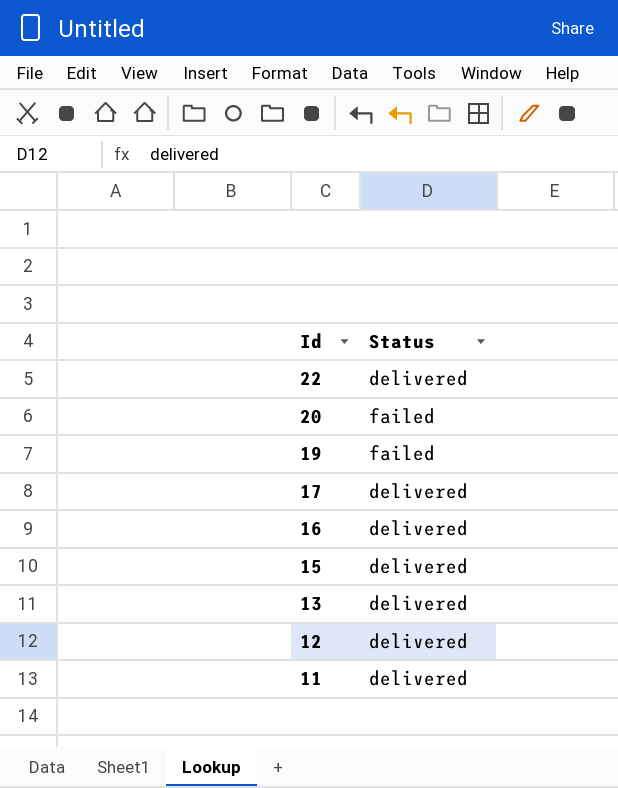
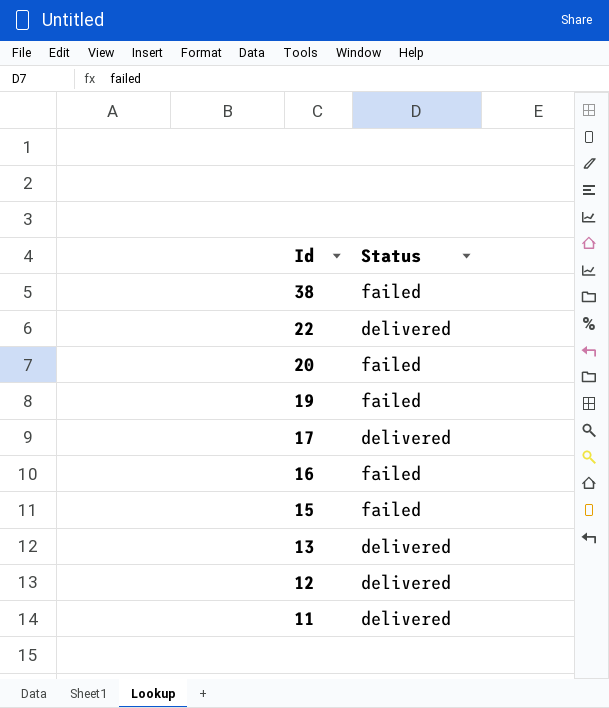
row 38: none -> failed
16 | Status: delivered -> failed
15 | Status: delivered -> failed

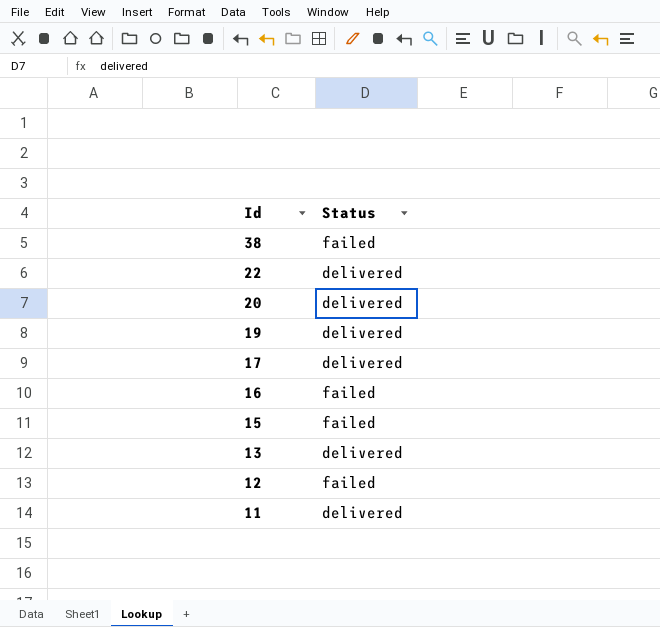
20 | Status: failed -> delivered
19 | Status: failed -> delivered
12 | Status: delivered -> failed

